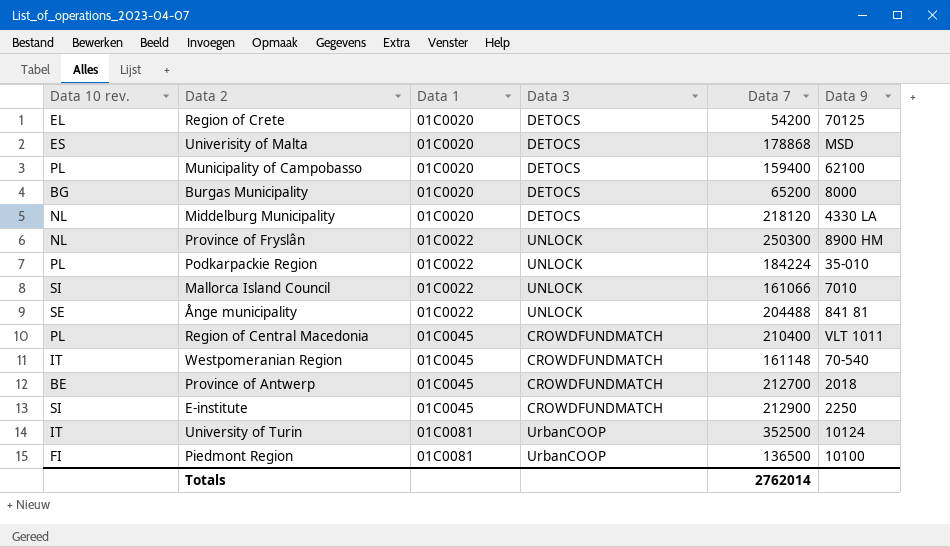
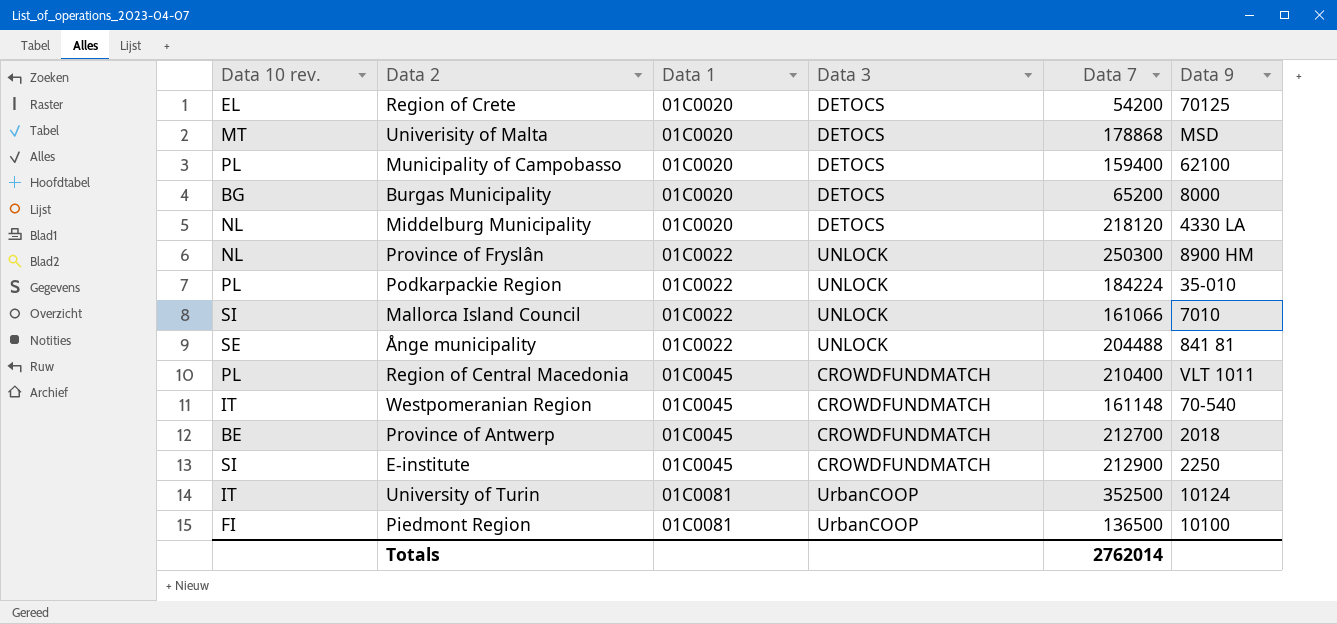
Univerisity of Malta | Data 10 rev.: ES -> MT

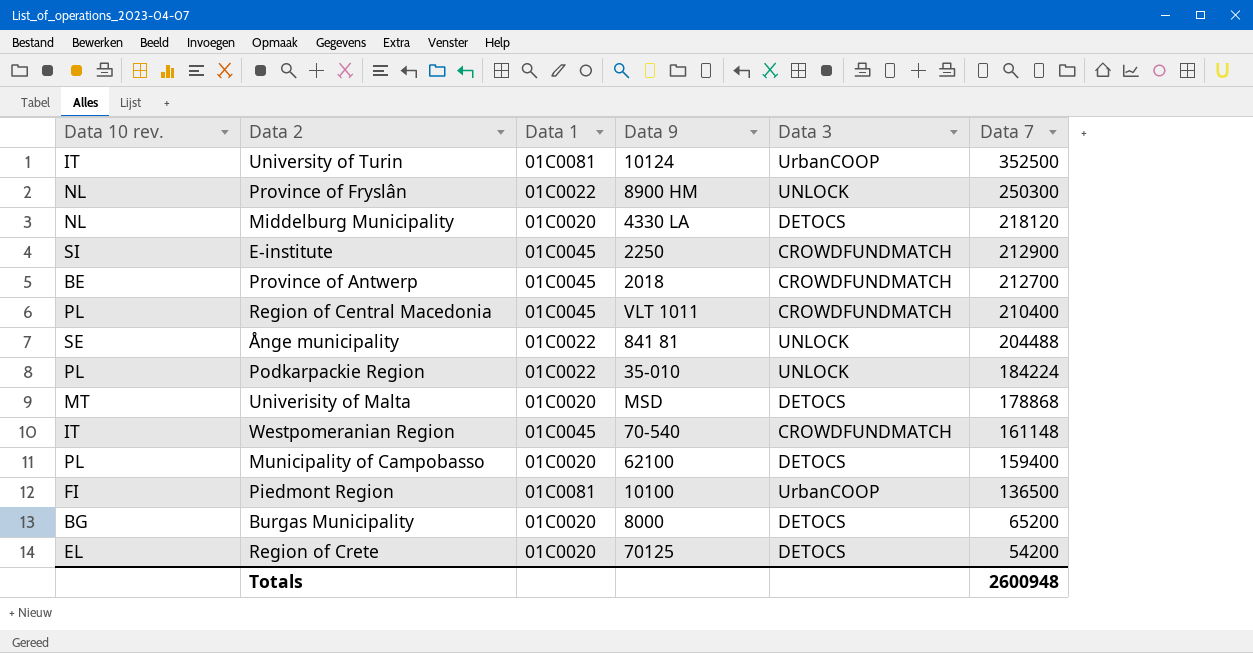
row order: Data 1 ascending -> Data 7 descending
column Data 9 | position: 6 -> 4
row Mallorca Island Council: SI | 01C0022 | UNLOCK | 161066 | 7010 -> none
Totals | Data 7: 2762014 -> 2600948

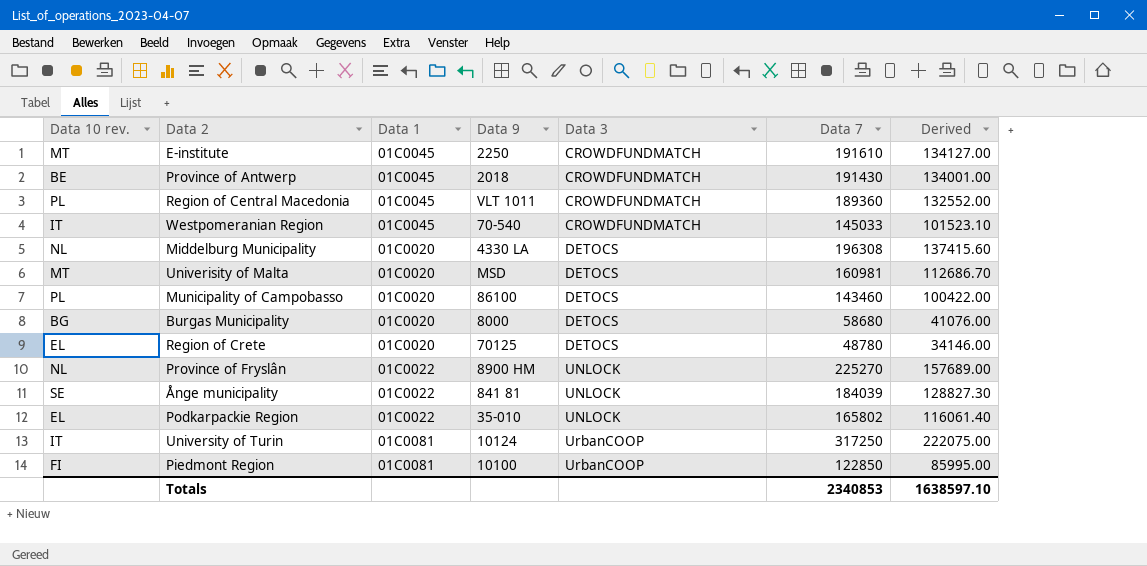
row order: Data 7 descending -> Data 3 ascending
column Derived | formula: none -> [Data 7] * 0.7
E-institute | Data 10 rev.: SI -> MT
E-institute | Data 7: 212900 -> 191610
Province of Antwerp | Data 7: 212700 -> 191430
Region of Central Macedonia | Data 7: 210400 -> 189360
Westpomeranian Region | Data 7: 161148 -> 145033
Middelburg Municipality | Data 7: 218120 -> 196308
Univerisity of Malta | Data 7: 178868 -> 160981
Municipality of Campobasso | Data 9: 62100 -> 86100
Municipality of Campobasso | Data 7: 159400 -> 143460
Burgas Municipality | Data 7: 65200 -> 58680
Region of Crete | Data 7: 54200 -> 48780
Province of Fryslân | Data 7: 250300 -> 225270
Ånge municipality | Data 7: 204488 -> 184039
Podkarpackie Region | Data 10 rev.: PL -> EL
Podkarpackie Region | Data 7: 184224 -> 165802
University of Turin | Data 7: 352500 -> 317250
Piedmont Region | Data 7: 136500 -> 122850
Totals | Data 7: 2600948 -> 2340853

